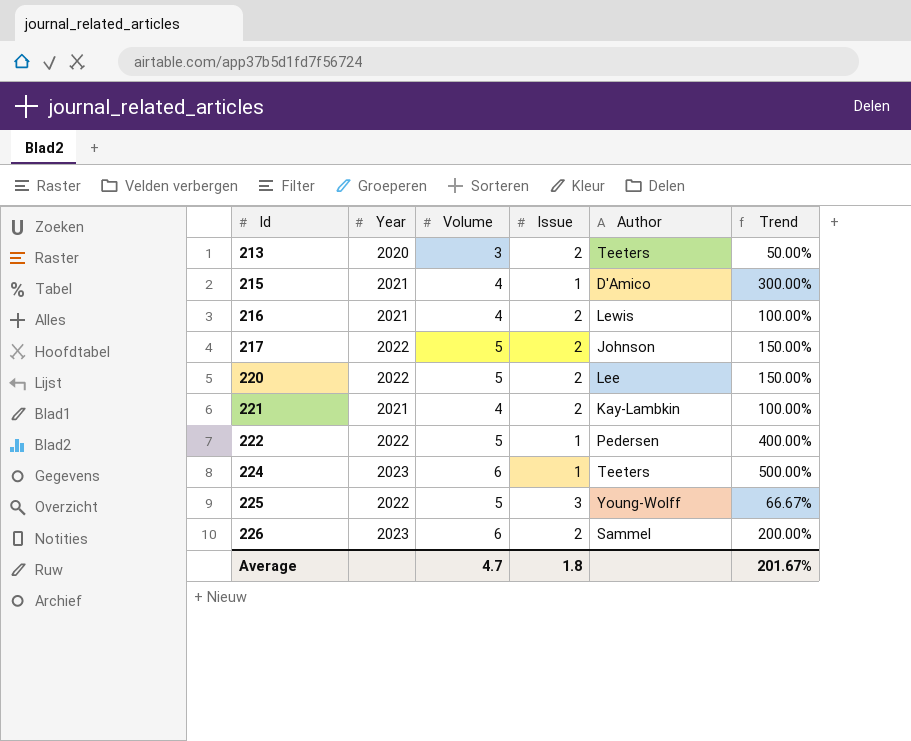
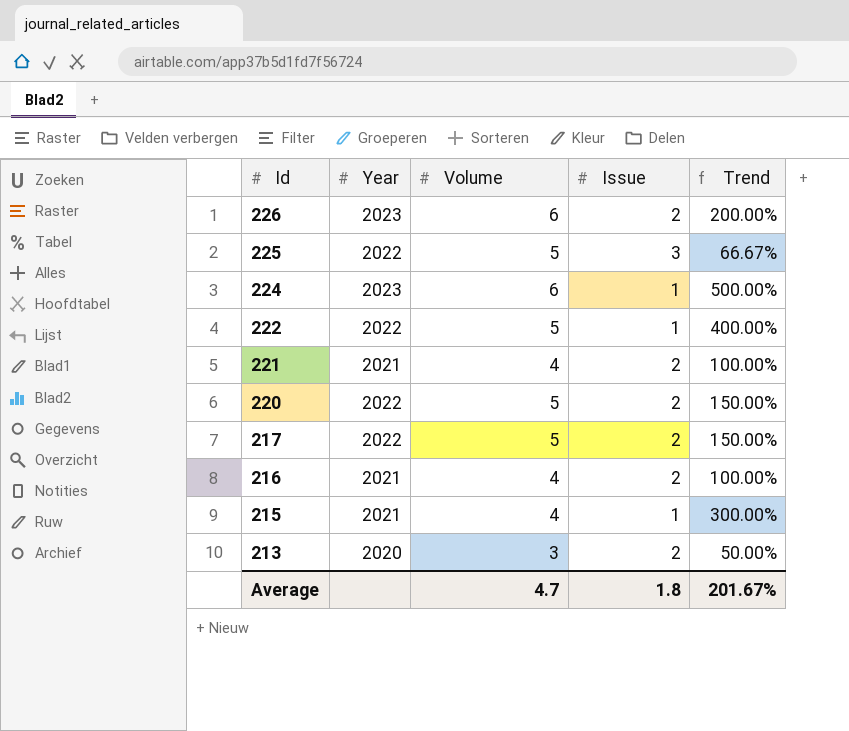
row order: Id ascending -> Id descending
column Author | position: 5 -> none

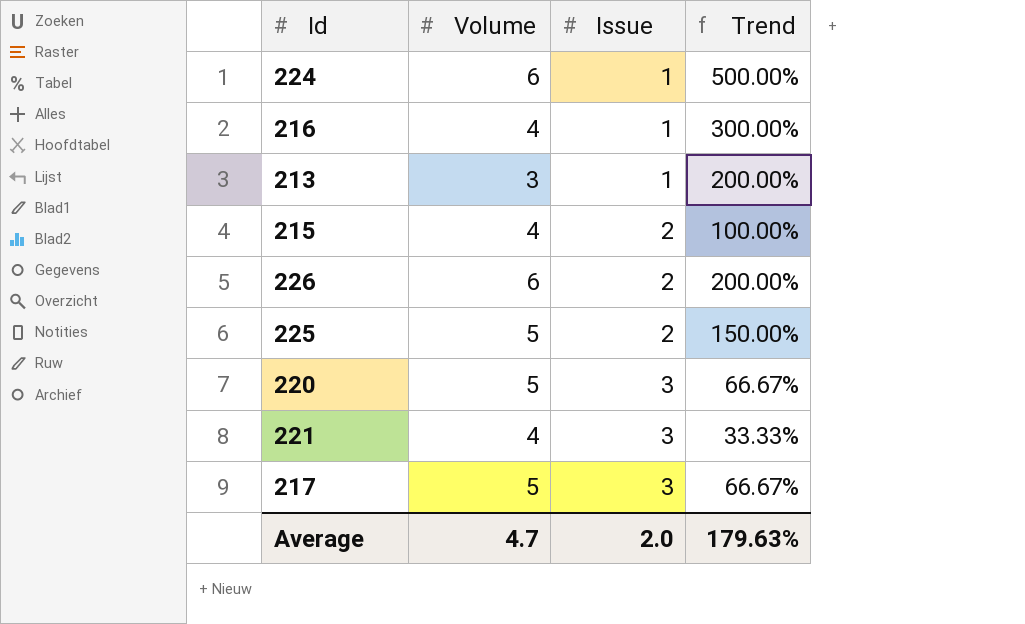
row order: Id descending -> Issue ascending
column Year | position: 2 -> none
row 222: 2022 | 5 | 1 | 400.00% -> none
216 | Issue: 2 -> 1
216 | Trend: 100.00% -> 300.00%
213 | Issue: 2 -> 1
213 | Trend: 50.00% -> 200.00%
215 | Issue: 1 -> 2
215 | Trend: 300.00% -> 100.00%
225 | Issue: 3 -> 2
225 | Trend: 66.67% -> 150.00%
220 | Issue: 2 -> 3
220 | Trend: 150.00% -> 66.67%
221 | Issue: 2 -> 3
221 | Trend: 100.00% -> 33.33%
217 | Issue: 2 -> 3
217 | Trend: 150.00% -> 66.67%
Average | Issue: 1.8 -> 2.0
Average | Trend: 201.67% -> 179.63%

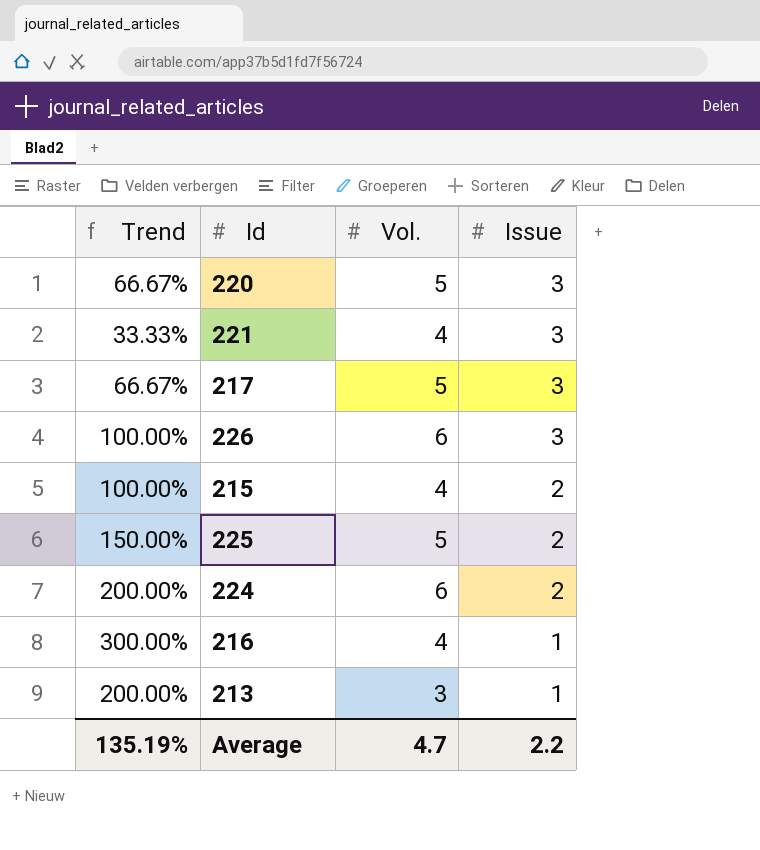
row order: Issue ascending -> Issue descending
column Trend | position: 4 -> 1
column name: Volume -> Vol.
226 | Trend: 200.00% -> 100.00%
226 | Issue: 2 -> 3
224 | Trend: 500.00% -> 200.00%
224 | Issue: 1 -> 2
Average | Trend: 179.63% -> 135.19%
Average | Issue: 2.0 -> 2.2

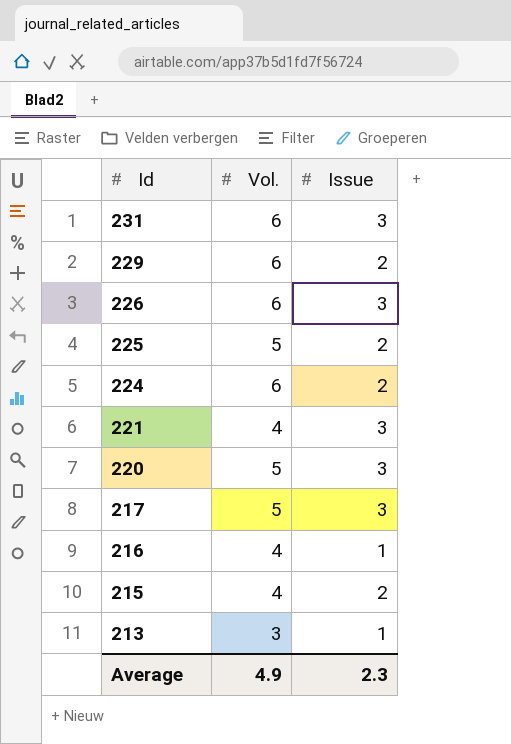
row order: Issue descending -> Id descending
column Trend | formula: ([Vol.] - [Issue]) / [Issue] -> none
row 231: none -> 6 | 3
row 229: none -> 6 | 2
Average | Vol.: 4.7 -> 4.9
Average | Issue: 2.2 -> 2.3

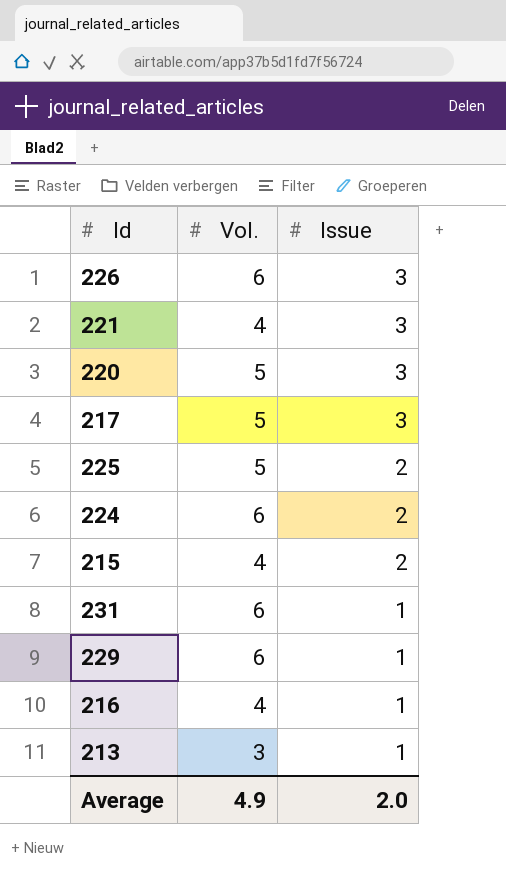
row order: Id descending -> Issue descending
231 | Issue: 3 -> 1
229 | Issue: 2 -> 1
Average | Issue: 2.3 -> 2.0

